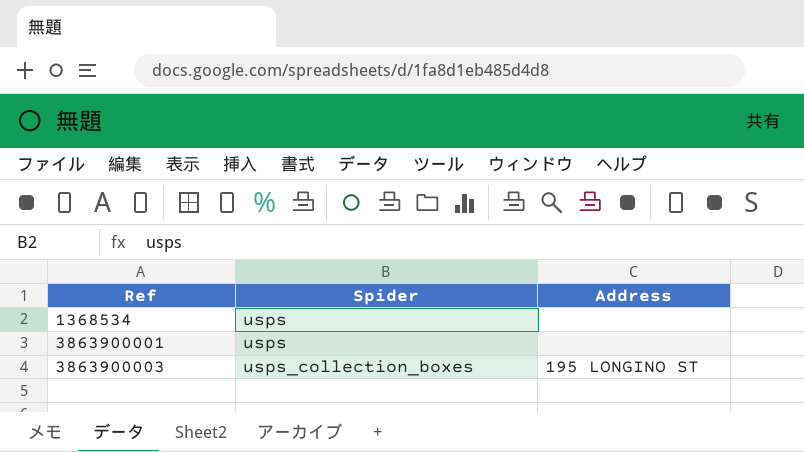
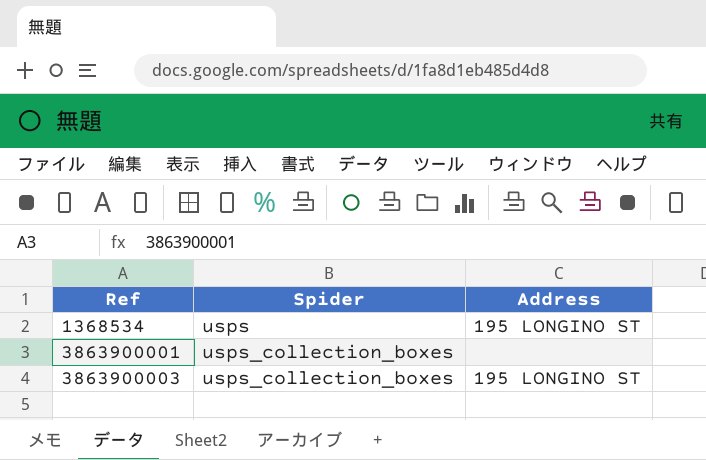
1368534 | Address: none -> 195 LONGINO ST
3863900001 | Spider: usps -> usps_collection_boxes

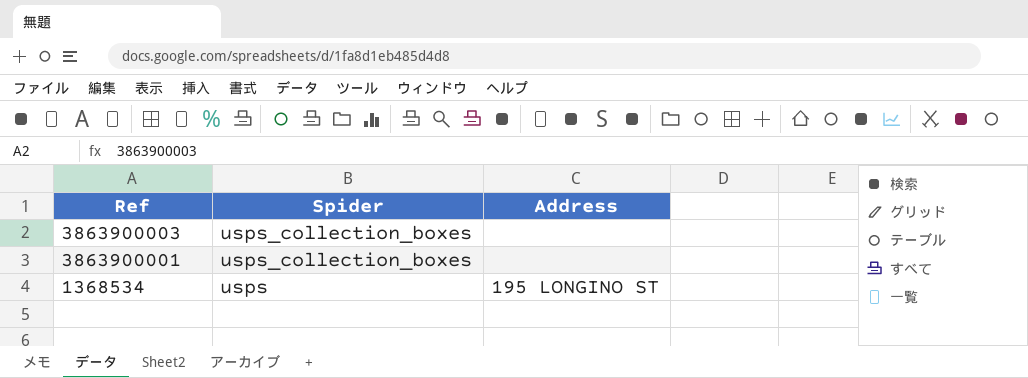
row order: Ref ascending -> Ref descending
3863900003 | Address: 195 LONGINO ST -> none

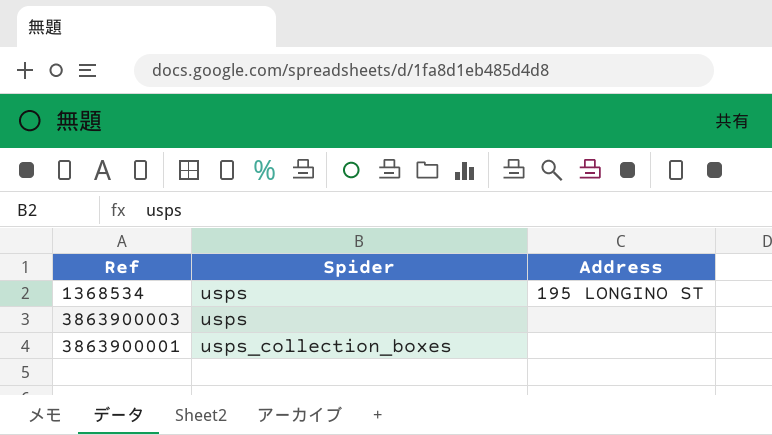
row order: Ref descending -> Spider ascending
3863900003 | Spider: usps_collection_boxes -> usps

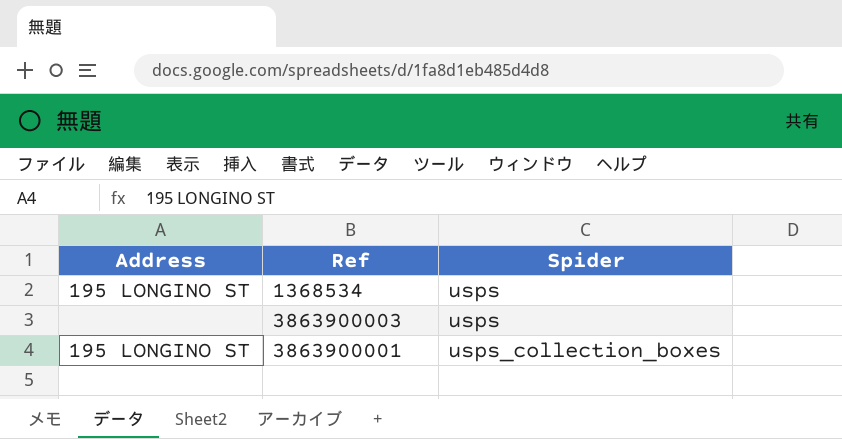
column Address | position: 3 -> 1
3863900001 | Address: none -> 195 LONGINO ST

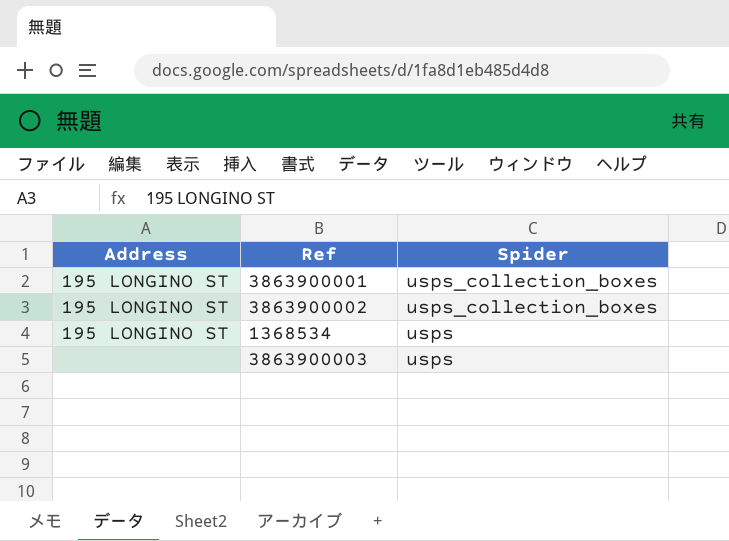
row order: Spider ascending -> Spider descending
row 3863900002: none -> 195 LONGINO ST | usps_collection_boxes

